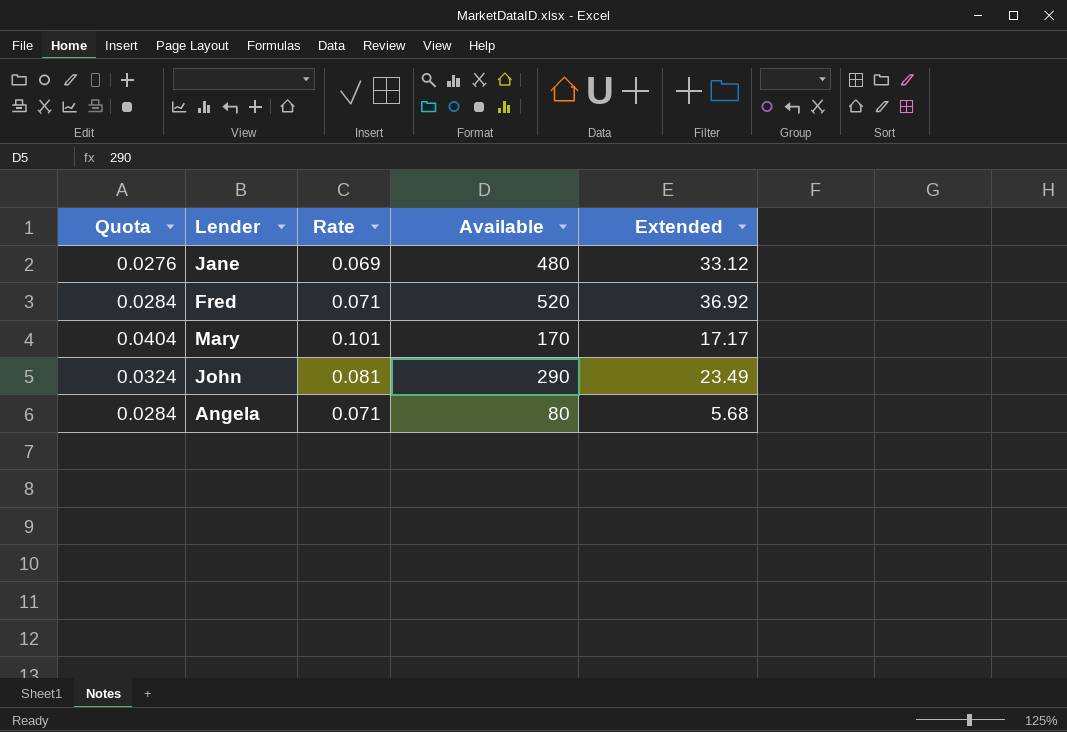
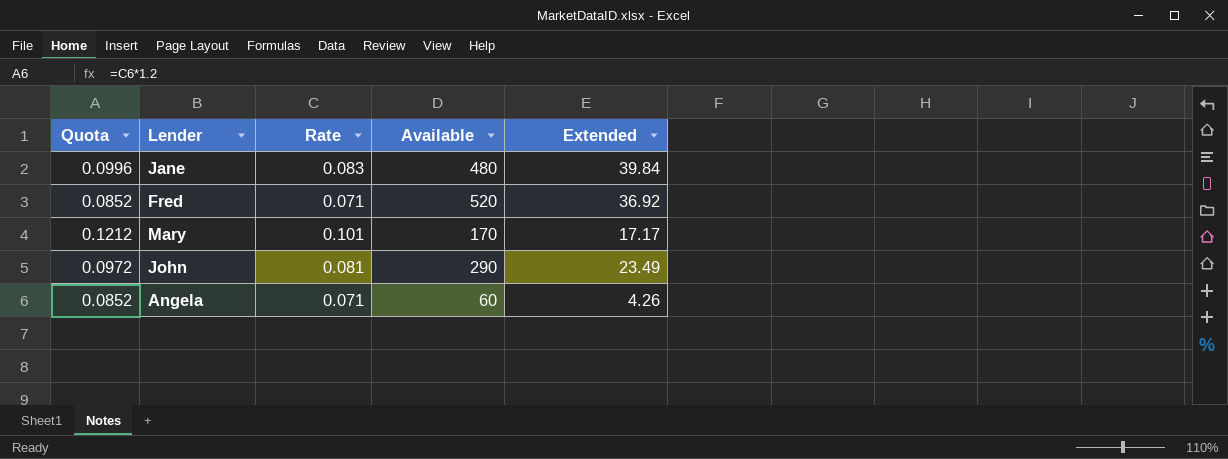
column Quota | formula: [Rate] * 0.4 -> [Rate] * 1.2
Jane | Rate: 0.069 -> 0.083
Jane | Extended: 33.12 -> 39.84
Angela | Available: 80 -> 60
Angela | Extended: 5.68 -> 4.26

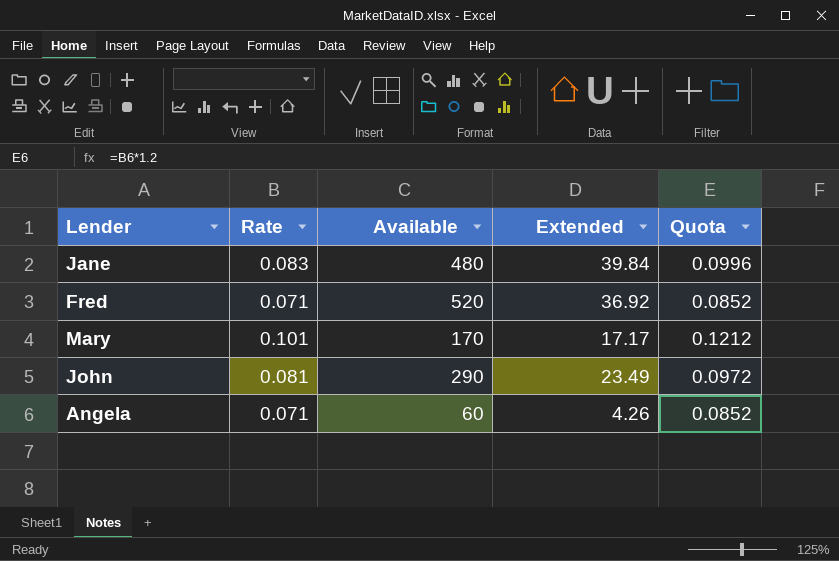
column Quota | position: 1 -> 5

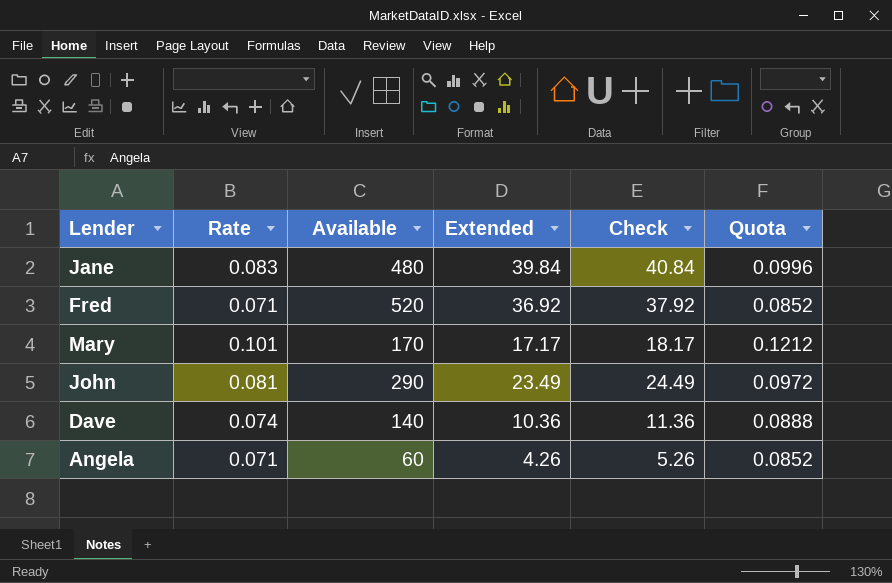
column Check | formula: none -> [Extended] + 1
row Dave: none -> 0.074 | 140 | 10.36 | 11.36 | 0.0888

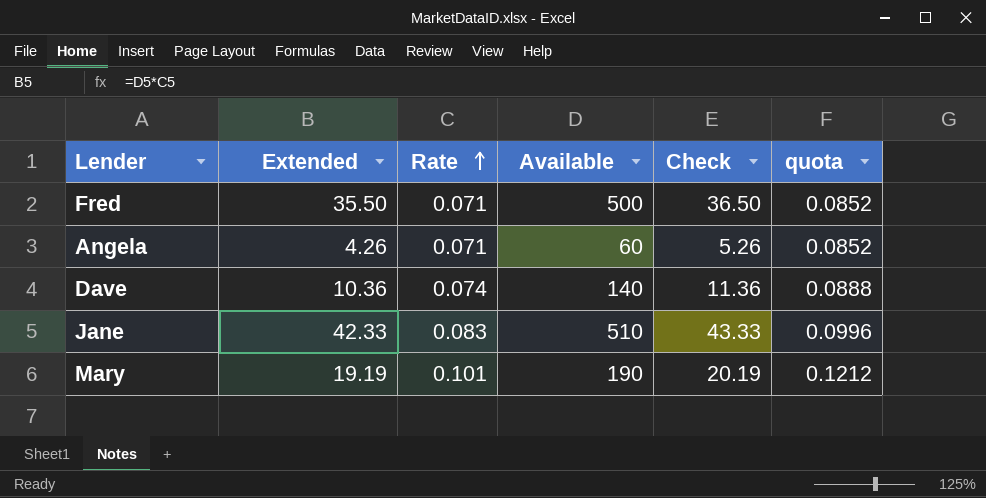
row order: none -> Rate ascending
column Extended | position: 4 -> 2
column name: Quota -> quota
row John: 0.081 | 290 | 23.49 | 24.49 | 0.0972 -> none
Fred | Extended: 36.92 -> 35.50
Fred | Available: 520 -> 500
Fred | Check: 37.92 -> 36.50
Jane | Extended: 39.84 -> 42.33
Jane | Available: 480 -> 510
Jane | Check: 40.84 -> 43.33
Mary | Extended: 17.17 -> 19.19
Mary | Available: 170 -> 190
Mary | Check: 18.17 -> 20.19

